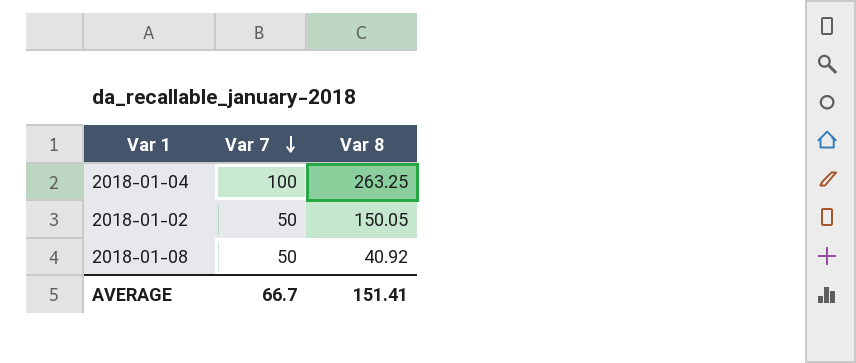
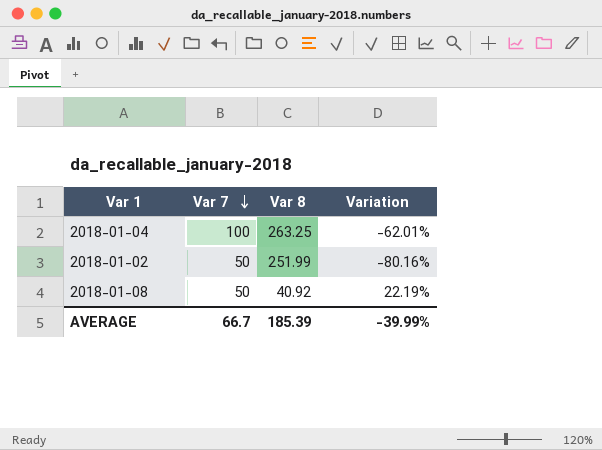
column Variation | formula: none -> ([Var 7] - [Var 8]) / [Var 8]
2018-01-02 | Var 8: 150.05 -> 251.99
AVERAGE | Var 8: 151.41 -> 185.39

